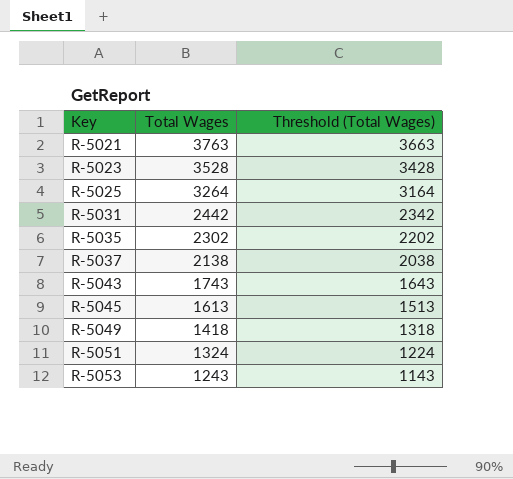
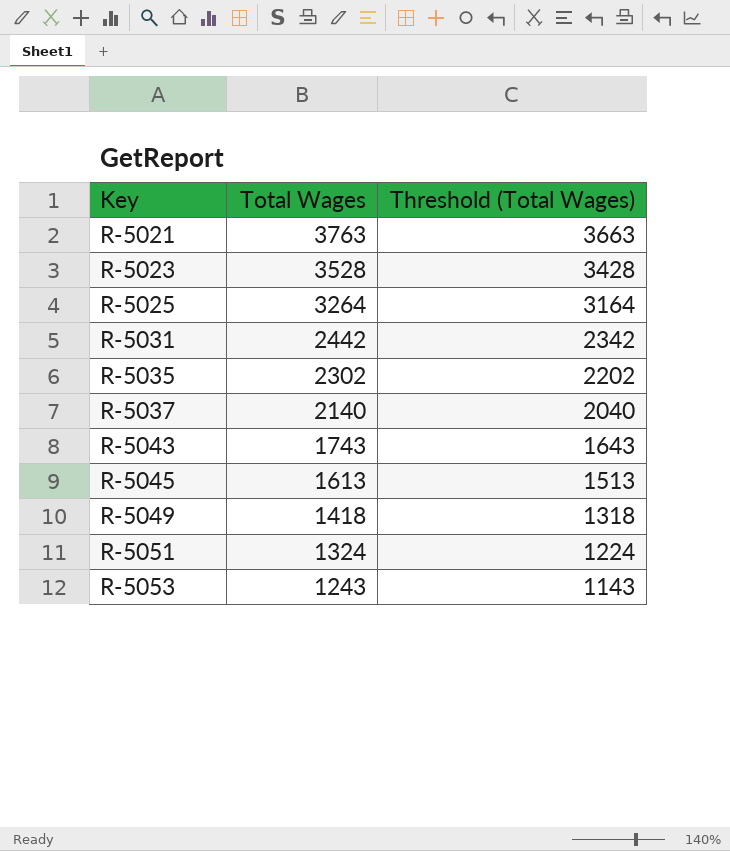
R-5037 | Total Wages: 2138 -> 2140
R-5037 | Threshold (Total Wages): 2038 -> 2040

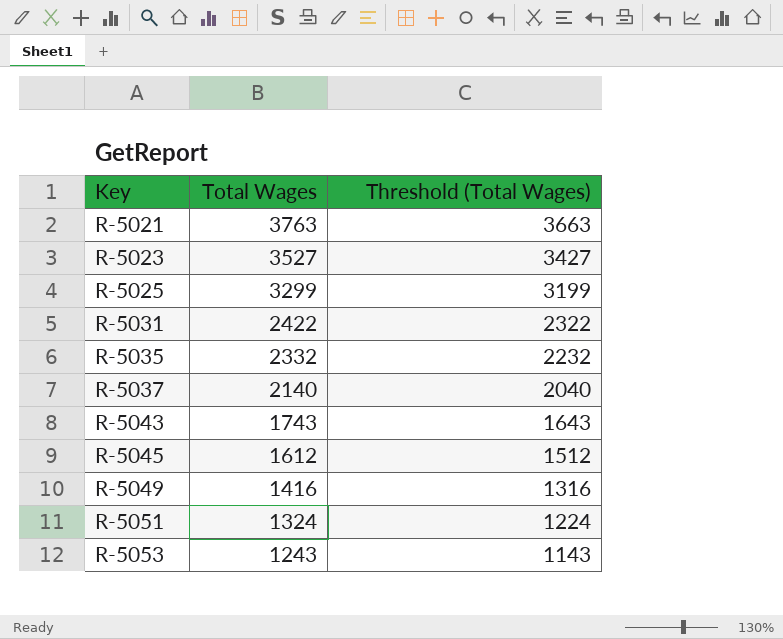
R-5023 | Total Wages: 3528 -> 3527
R-5023 | Threshold (Total Wages): 3428 -> 3427
R-5025 | Total Wages: 3264 -> 3299
R-5025 | Threshold (Total Wages): 3164 -> 3199
R-5031 | Total Wages: 2442 -> 2422
R-5031 | Threshold (Total Wages): 2342 -> 2322
R-5035 | Total Wages: 2302 -> 2332
R-5035 | Threshold (Total Wages): 2202 -> 2232
R-5045 | Total Wages: 1613 -> 1612
R-5045 | Threshold (Total Wages): 1513 -> 1512
R-5049 | Total Wages: 1418 -> 1416
R-5049 | Threshold (Total Wages): 1318 -> 1316

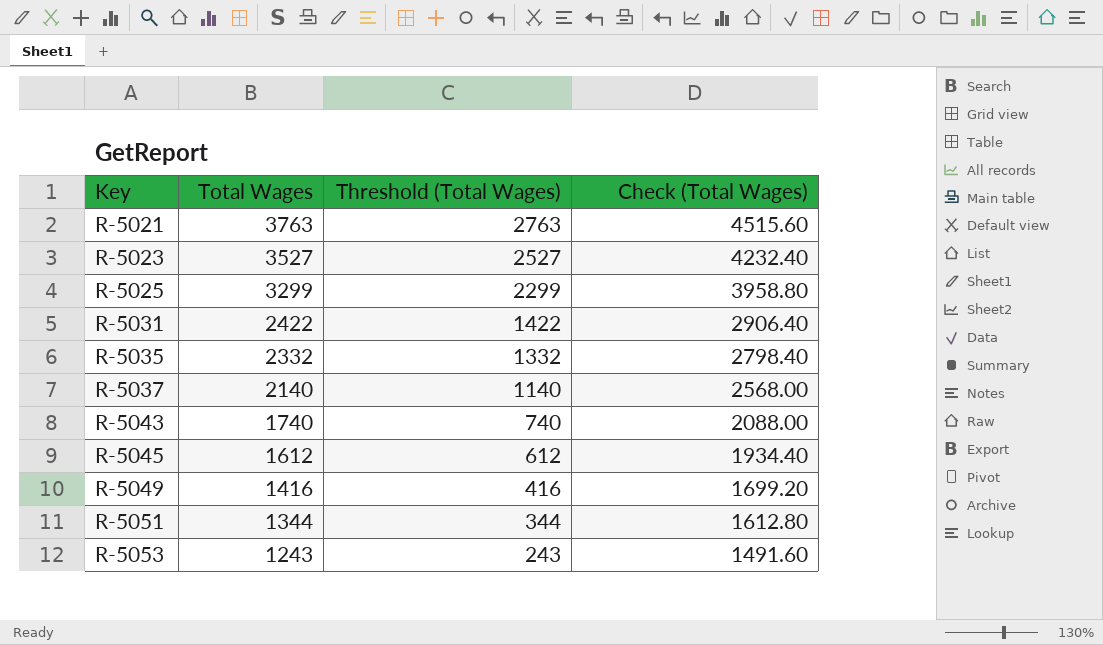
column Threshold (Total Wages) | formula: [Total Wages] - 100 -> [Total Wages] - 1000
column Check (Total Wages) | formula: none -> [Total Wages] * 1.2
R-5043 | Total Wages: 1743 -> 1740
R-5051 | Total Wages: 1324 -> 1344

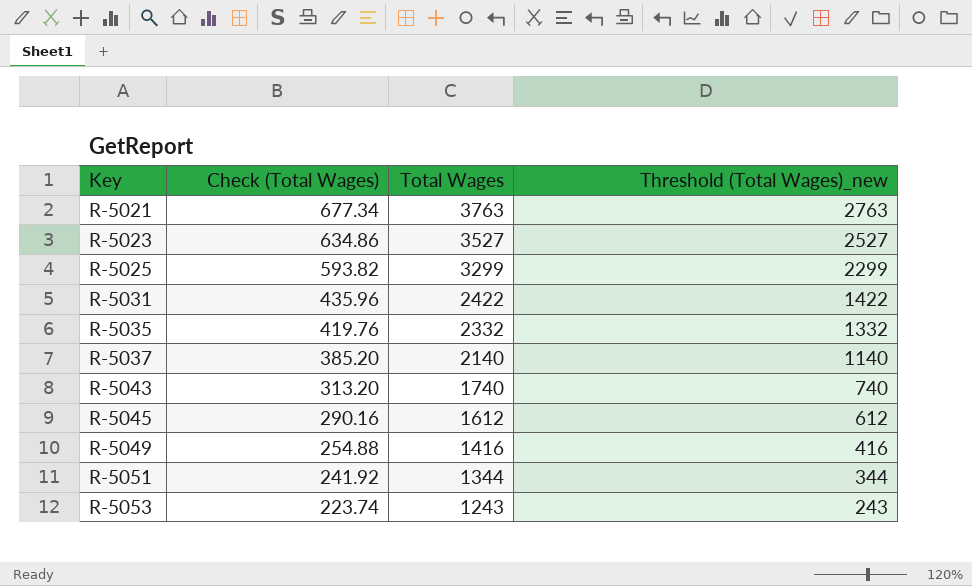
column Check (Total Wages) | formula: [Total Wages] * 1.2 -> [Total Wages] * 0.18
column Check (Total Wages) | position: 4 -> 2
column name: Threshold (Total Wages) -> Threshold (Total Wages)_new

